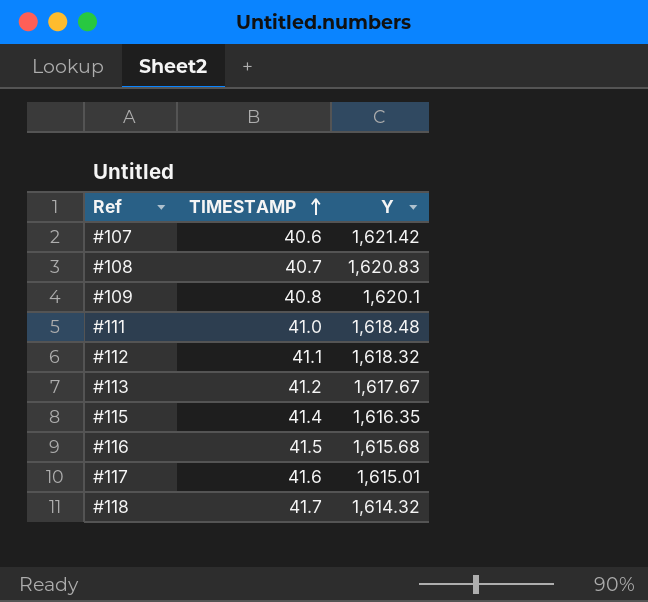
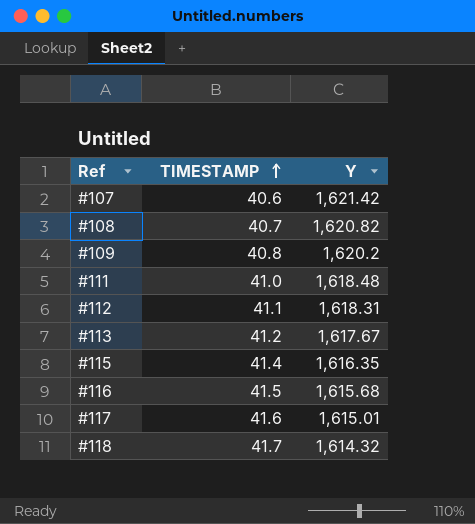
#108 | Y: 1,620.83 -> 1,620.82
#109 | Y: 1,620.1 -> 1,620.2
#112 | Y: 1,618.32 -> 1,618.31

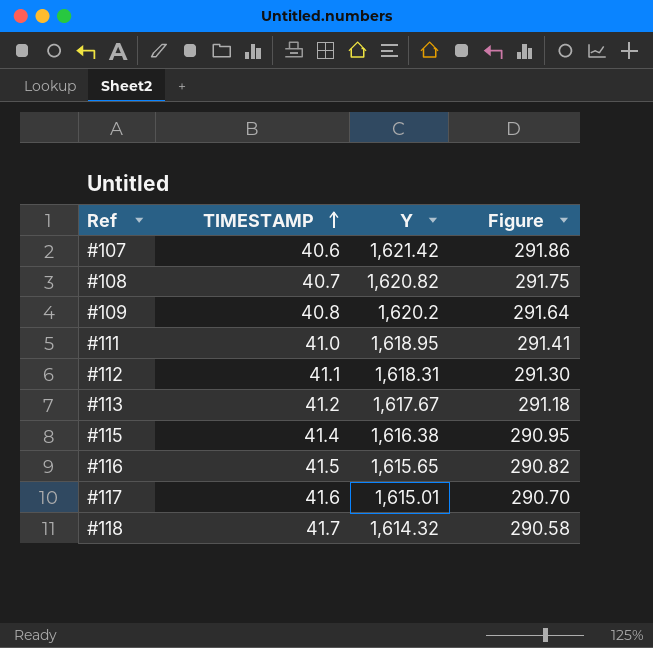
column Figure | formula: none -> [Y] * 0.18
#111 | Y: 1,618.48 -> 1,618.95
#115 | Y: 1,616.35 -> 1,616.38
#116 | Y: 1,615.68 -> 1,615.65

